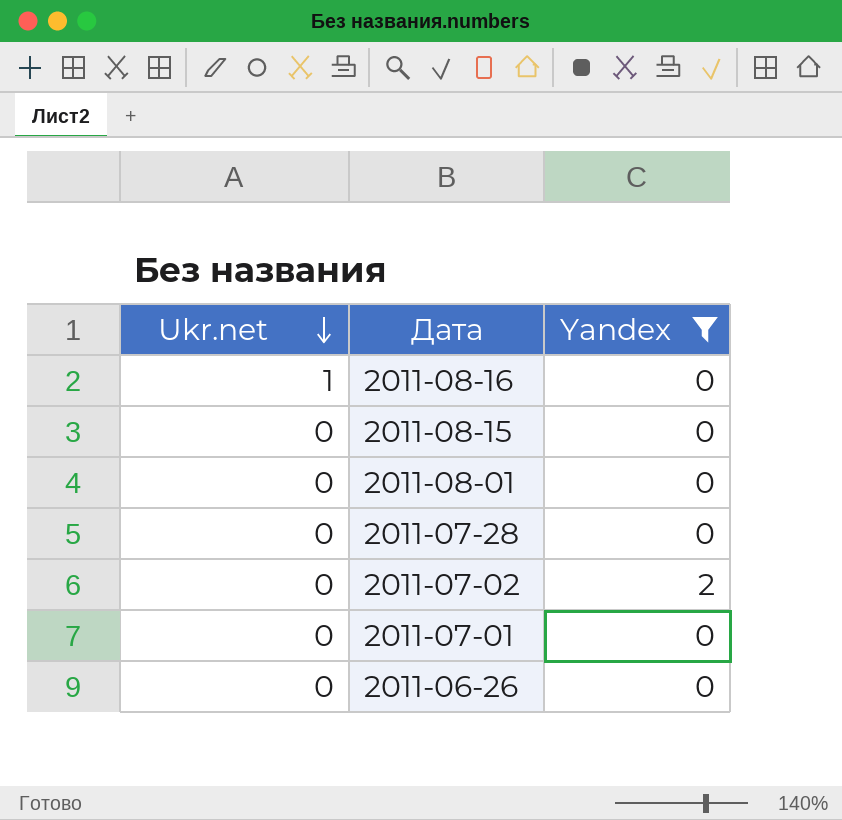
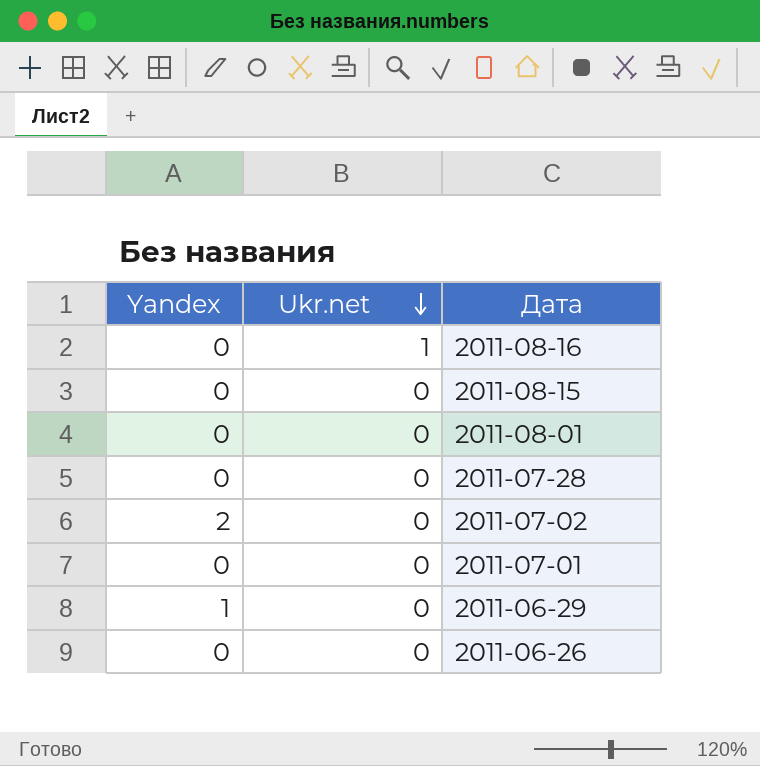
filter: Yandex != 1 -> none
column Yandex | position: 3 -> 1

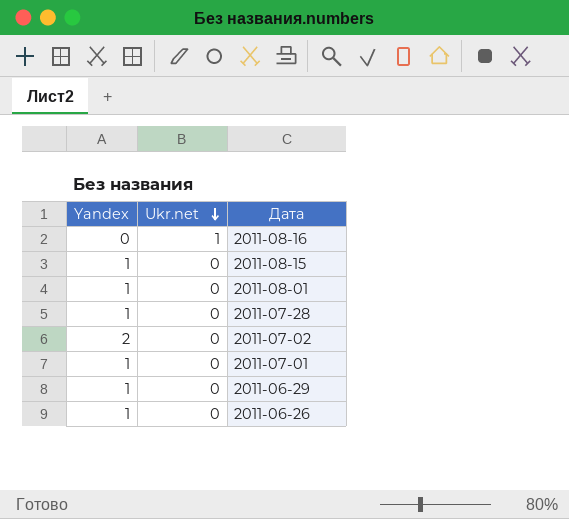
2011-08-15 | Yandex: 0 -> 1
2011-08-01 | Yandex: 0 -> 1
2011-07-28 | Yandex: 0 -> 1
2011-07-01 | Yandex: 0 -> 1
2011-06-26 | Yandex: 0 -> 1

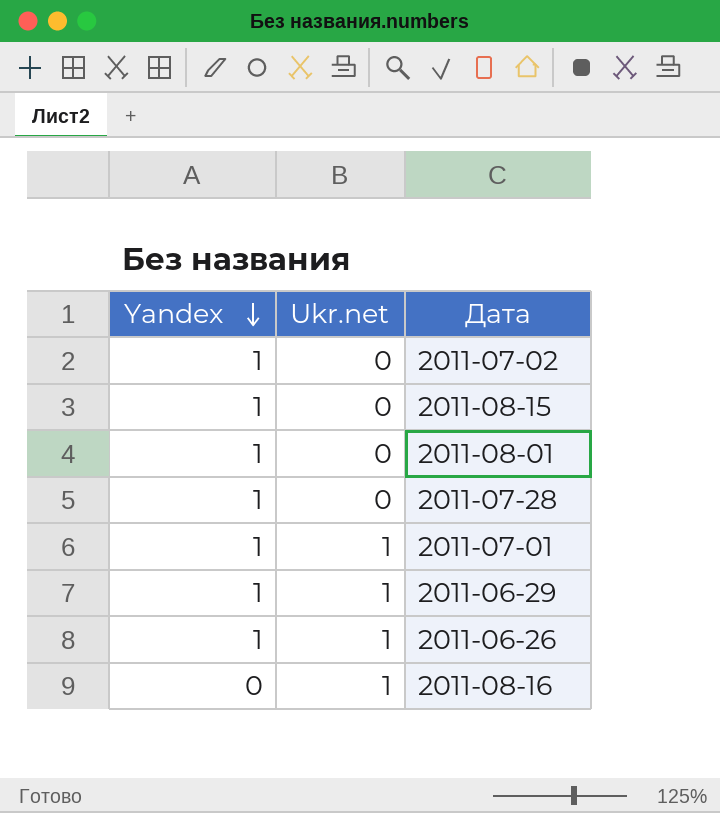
row order: Ukr.net descending -> Yandex descending
2011-07-02 | Yandex: 2 -> 1
2011-07-01 | Ukr.net: 0 -> 1
2011-06-29 | Ukr.net: 0 -> 1
2011-06-26 | Ukr.net: 0 -> 1

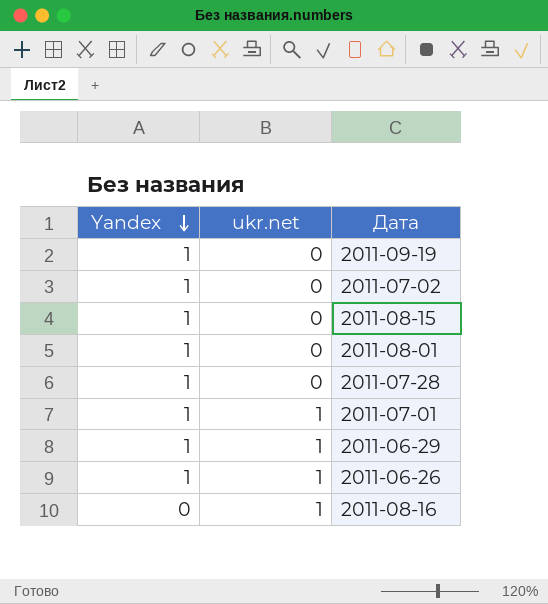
column name: Ukr.net -> ukr.net
row 2011-09-19: none -> 1 | 0

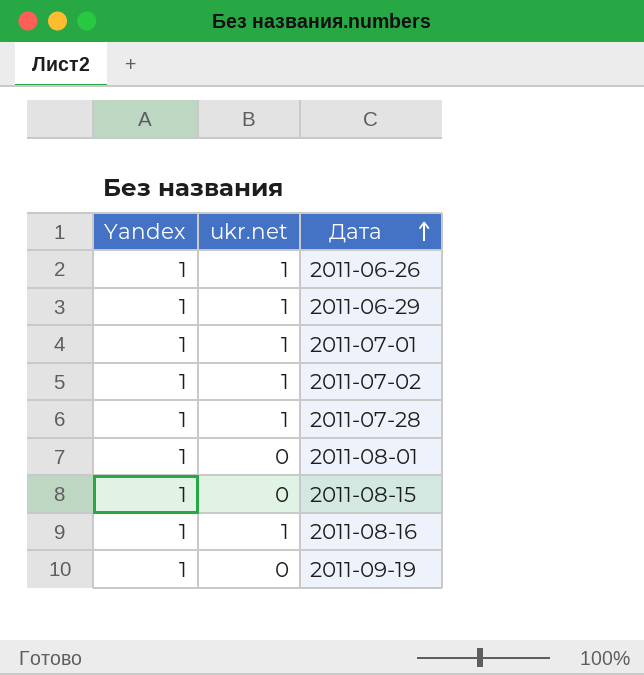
row order: Yandex descending -> Дата ascending
2011-07-02 | ukr.net: 0 -> 1
2011-07-28 | ukr.net: 0 -> 1
2011-08-16 | Yandex: 0 -> 1

